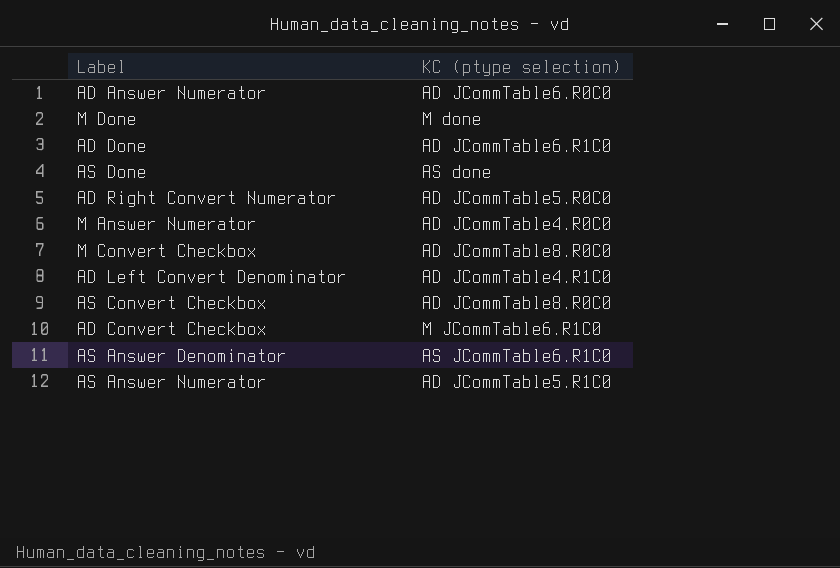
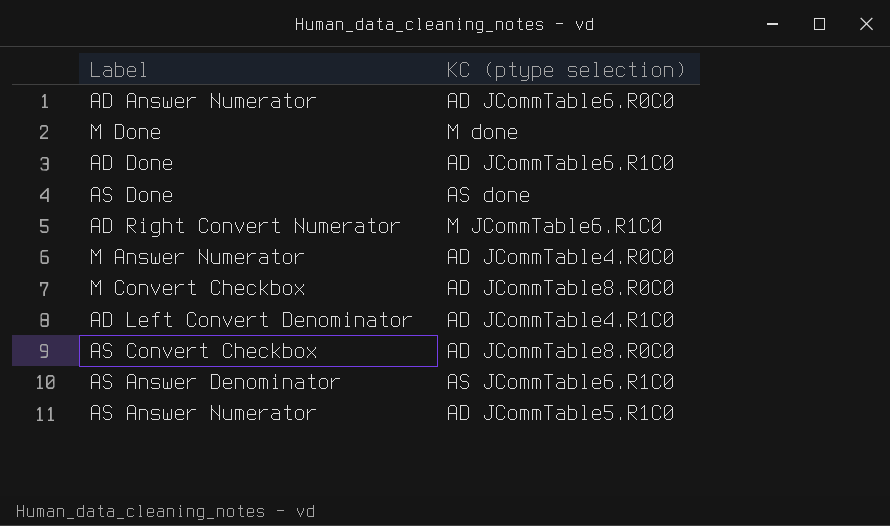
row AD Convert Checkbox: M JCommTable6.R1C0 -> none
AD Right Convert Numerator | KC (ptype selection): AD JCommTable5.R0C0 -> M JCommTable6.R1C0

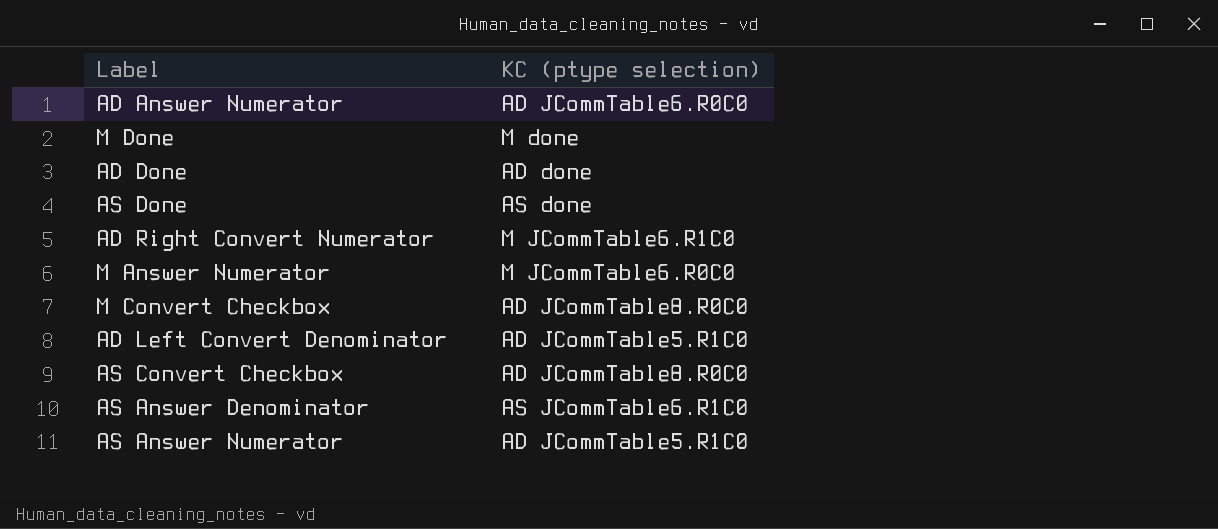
AD Done | KC (ptype selection): AD JCommTable6.R1C0 -> AD done
M Answer Numerator | KC (ptype selection): AD JCommTable4.R0C0 -> M JCommTable6.R0C0
AD Left Convert Denominator | KC (ptype selection): AD JCommTable4.R1C0 -> AD JCommTable5.R1C0

